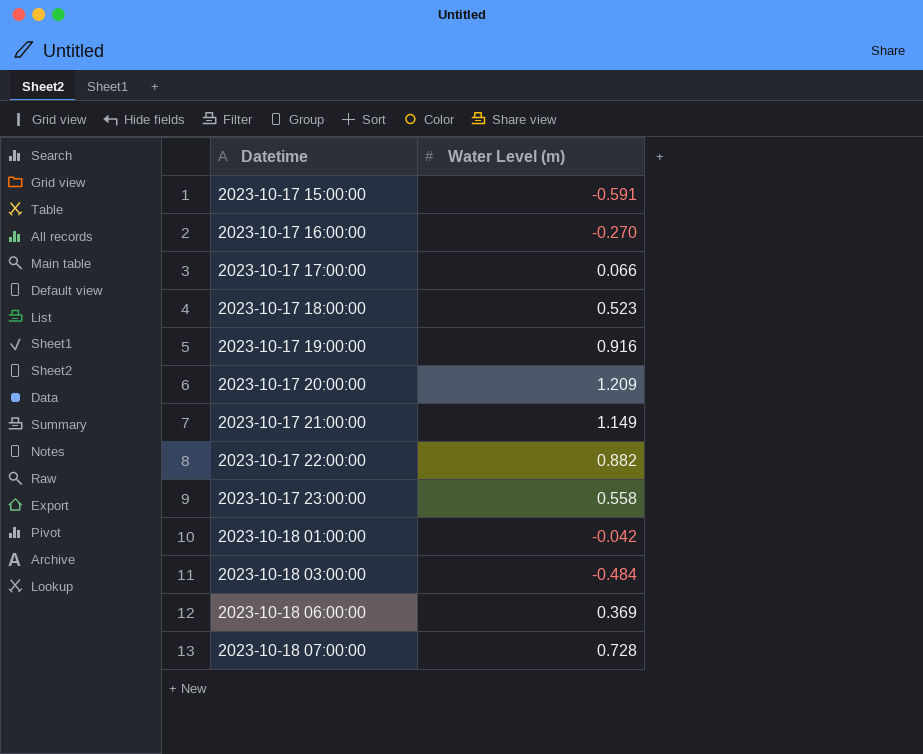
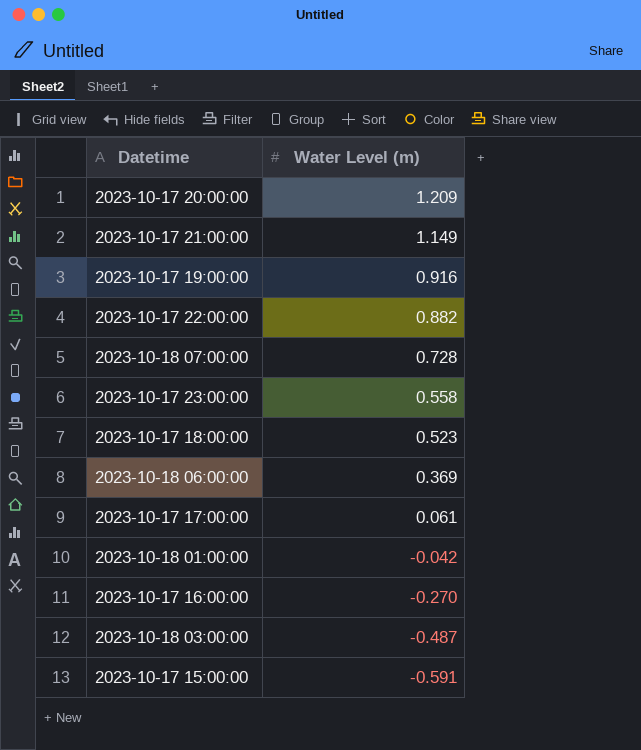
row order: Datetime ascending -> Water Level (m) descending
2023-10-17 17:00:00 | Water Level (m): 0.066 -> 0.061
2023-10-18 03:00:00 | Water Level (m): -0.484 -> -0.487

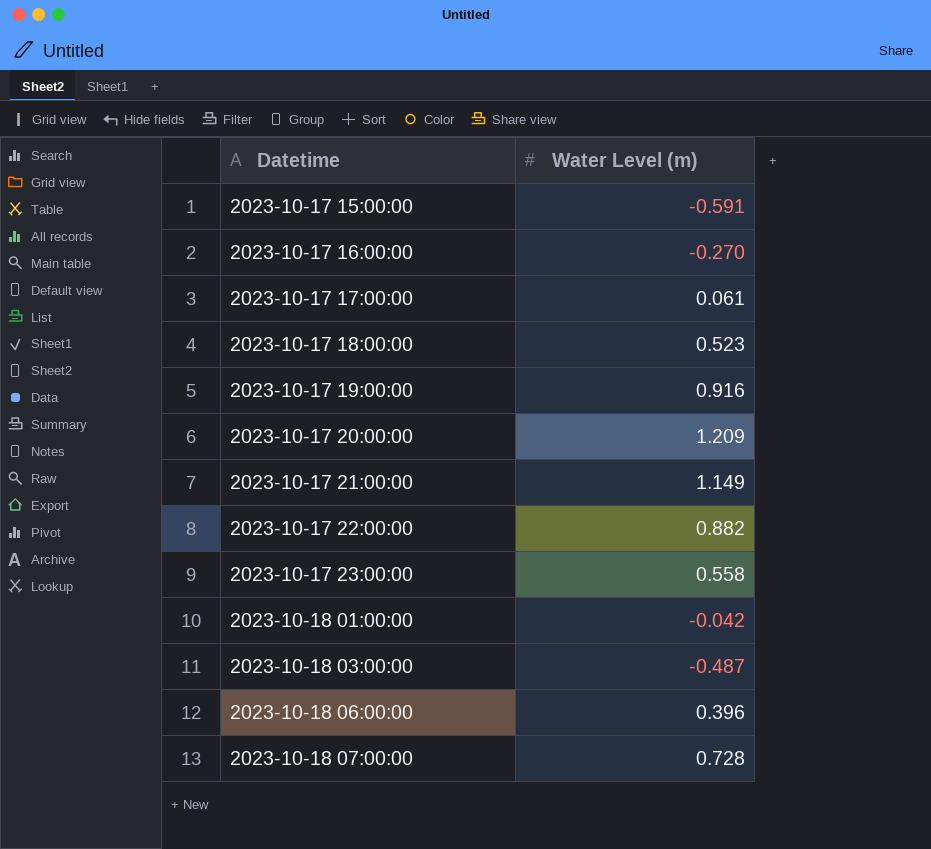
row order: Water Level (m) descending -> Datetime ascending
2023-10-18 06:00:00 | Water Level (m): 0.369 -> 0.396

